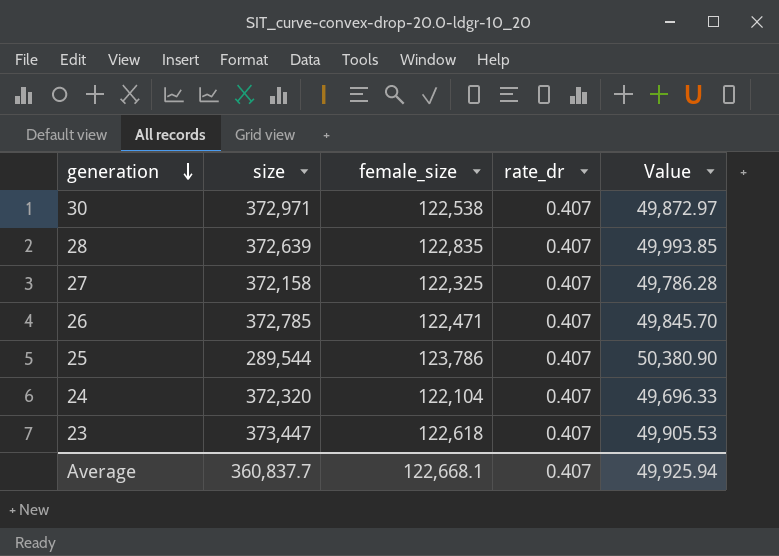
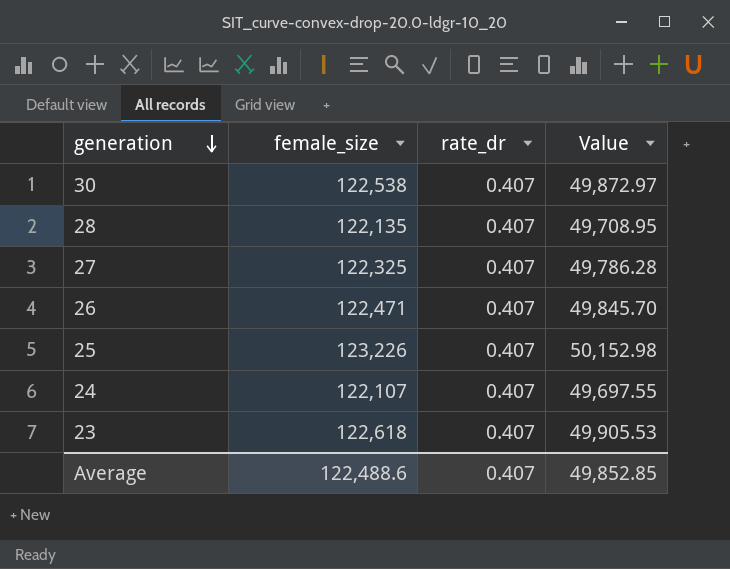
column size | position: 2 -> none
28 | female_size: 122,835 -> 122,135
28 | Value: 49,993.85 -> 49,708.95
25 | female_size: 123,786 -> 123,226
25 | Value: 50,380.90 -> 50,152.98
24 | female_size: 122,104 -> 122,107
24 | Value: 49,696.33 -> 49,697.55
Average | female_size: 122,668.1 -> 122,488.6
Average | Value: 49,925.94 -> 49,852.85

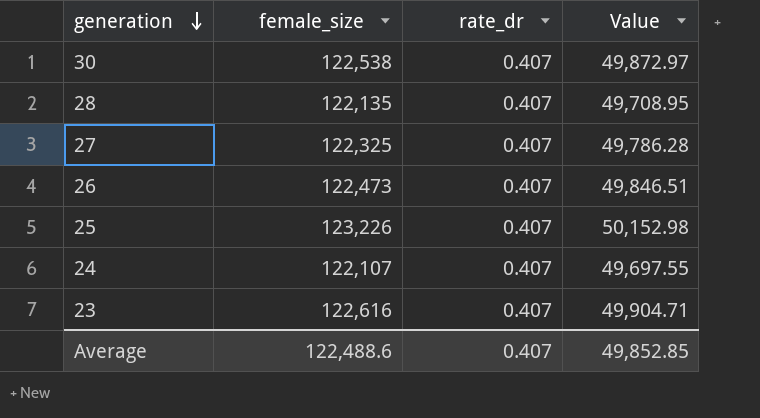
26 | female_size: 122,471 -> 122,473
26 | Value: 49,845.70 -> 49,846.51
23 | female_size: 122,618 -> 122,616
23 | Value: 49,905.53 -> 49,904.71

